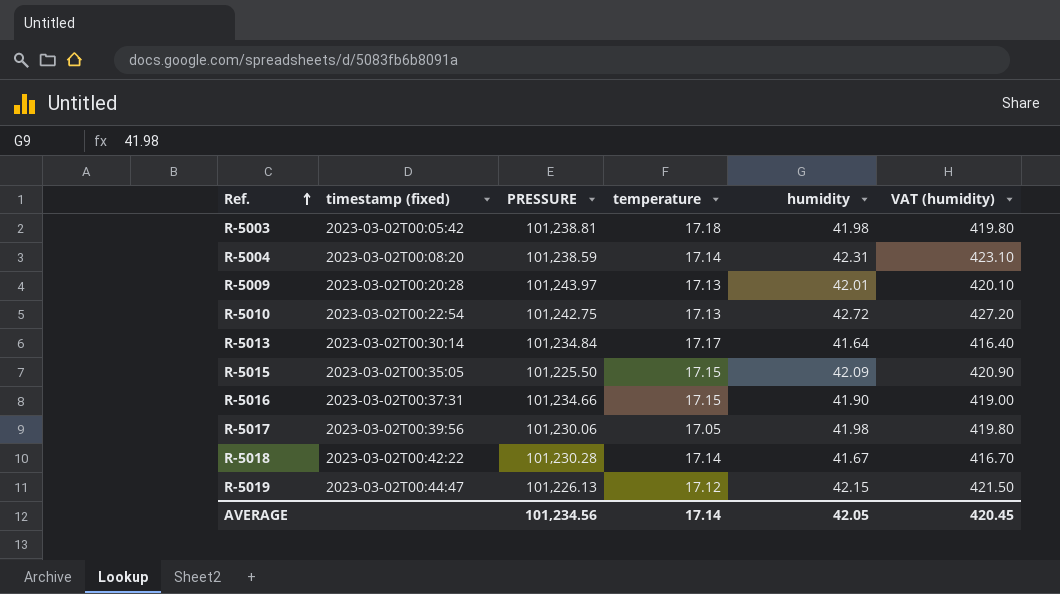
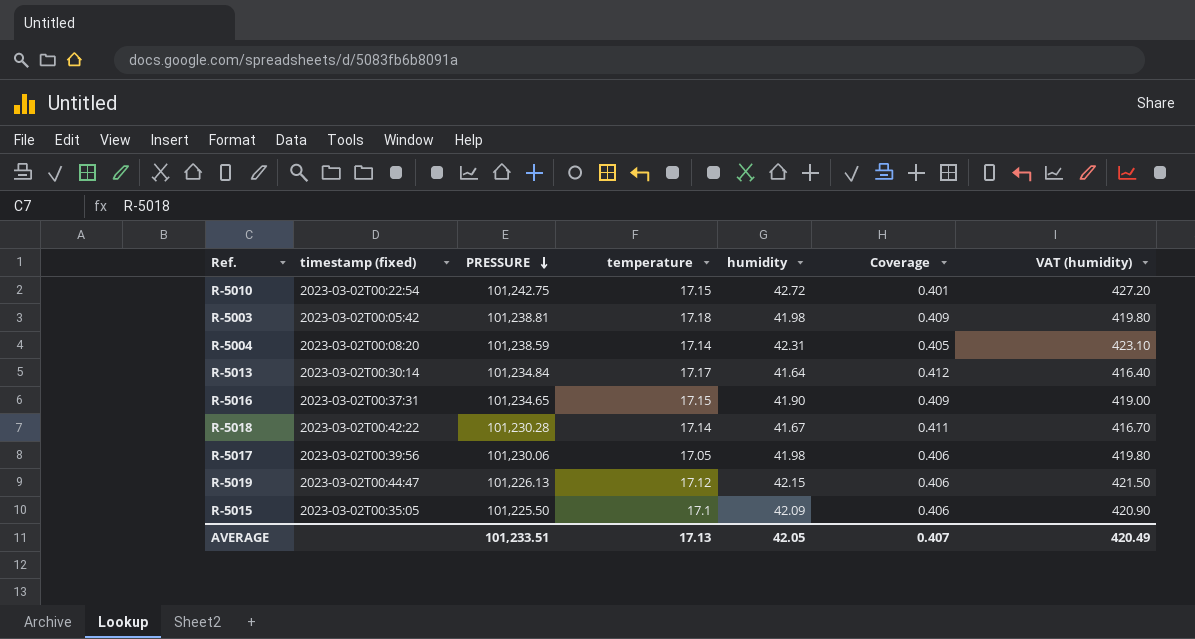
row order: Ref. ascending -> PRESSURE descending
column Coverage | formula: none -> [temperature] / [humidity]
row R-5009: 2023-03-02T00:20:28 | 101,243.97 | 17.13 | 42.01 | 420.10 -> none
R-5010 | temperature: 17.13 -> 17.15
R-5016 | PRESSURE: 101,234.66 -> 101,234.65
R-5015 | temperature: 17.15 -> 17.1
AVERAGE | PRESSURE: 101,234.56 -> 101,233.51
AVERAGE | temperature: 17.14 -> 17.13
AVERAGE | VAT (humidity): 420.45 -> 420.49

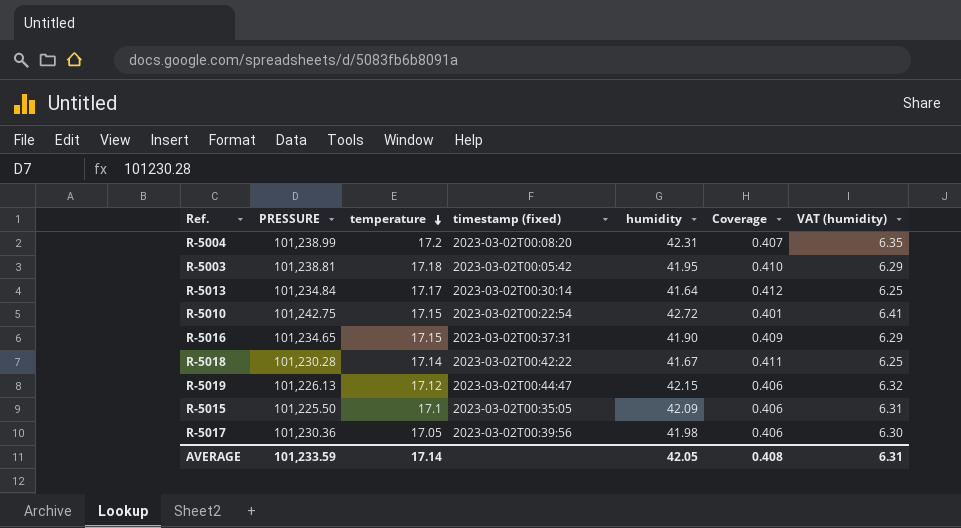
row order: PRESSURE descending -> temperature descending
column timestamp (fixed) | position: 2 -> 4
column VAT (humidity) | formula: [humidity] * 10 -> [humidity] * 0.15
R-5004 | PRESSURE: 101,238.59 -> 101,238.99
R-5004 | temperature: 17.14 -> 17.2
R-5004 | Coverage: 0.405 -> 0.407
R-5003 | humidity: 41.98 -> 41.95
R-5003 | Coverage: 0.409 -> 0.410
R-5017 | PRESSURE: 101,230.06 -> 101,230.36
AVERAGE | PRESSURE: 101,233.51 -> 101,233.59
AVERAGE | temperature: 17.13 -> 17.14
AVERAGE | Coverage: 0.407 -> 0.408
AVERAGE | VAT (humidity): 420.49 -> 6.31

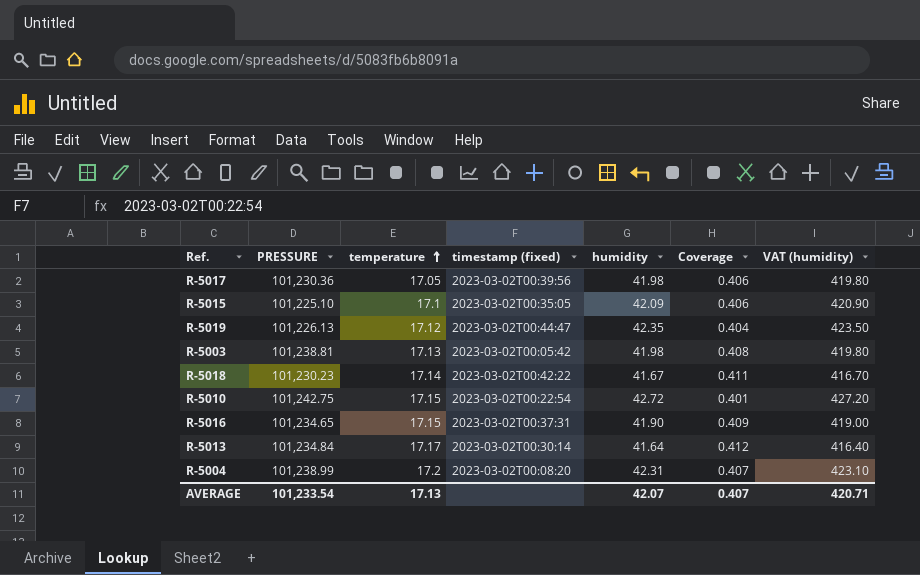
row order: temperature descending -> temperature ascending
column VAT (humidity) | formula: [humidity] * 0.15 -> [humidity] * 10
R-5015 | PRESSURE: 101,225.50 -> 101,225.10
R-5019 | humidity: 42.15 -> 42.35
R-5019 | Coverage: 0.406 -> 0.404
R-5003 | temperature: 17.18 -> 17.13
R-5003 | humidity: 41.95 -> 41.98
R-5003 | Coverage: 0.410 -> 0.408
R-5018 | PRESSURE: 101,230.28 -> 101,230.23
AVERAGE | PRESSURE: 101,233.59 -> 101,233.54
AVERAGE | temperature: 17.14 -> 17.13
AVERAGE | humidity: 42.05 -> 42.07
AVERAGE | Coverage: 0.408 -> 0.407
AVERAGE | VAT (humidity): 6.31 -> 420.71

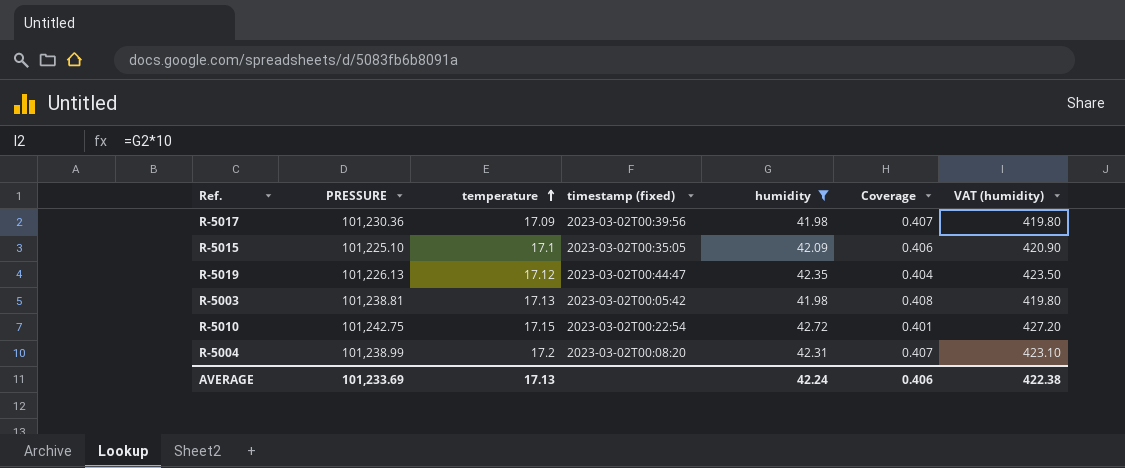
filter: none -> humidity >= 41.98
R-5017 | temperature: 17.05 -> 17.09
R-5017 | Coverage: 0.406 -> 0.407
AVERAGE | PRESSURE: 101,233.54 -> 101,233.69
AVERAGE | humidity: 42.07 -> 42.24
AVERAGE | Coverage: 0.407 -> 0.406
AVERAGE | VAT (humidity): 420.71 -> 422.38

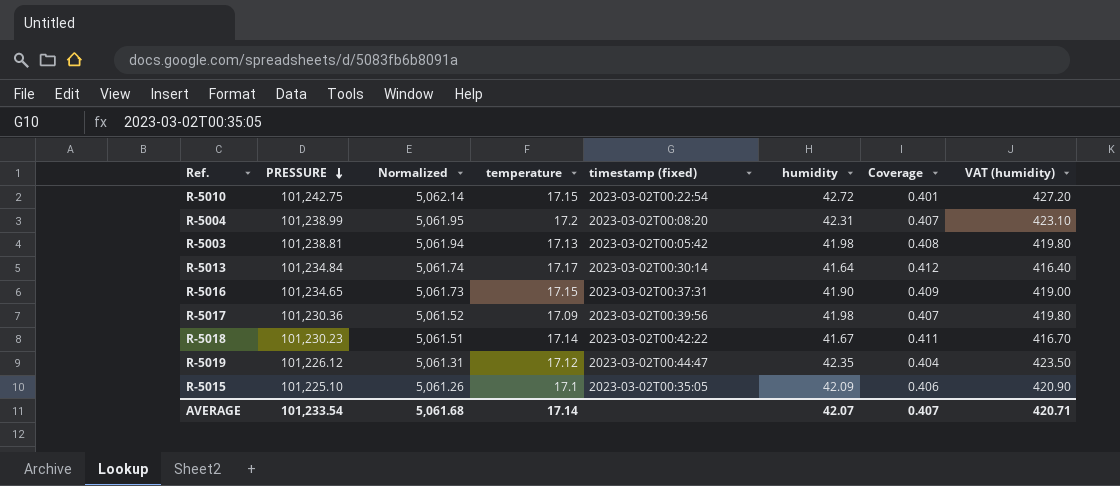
filter: humidity >= 41.98 -> none
row order: temperature ascending -> PRESSURE descending
column Normalized | formula: none -> [PRESSURE] * 0.05
R-5019 | PRESSURE: 101,226.13 -> 101,226.12
AVERAGE | PRESSURE: 101,233.69 -> 101,233.54
AVERAGE | temperature: 17.13 -> 17.14
AVERAGE | humidity: 42.24 -> 42.07
AVERAGE | Coverage: 0.406 -> 0.407
AVERAGE | VAT (humidity): 422.38 -> 420.71

